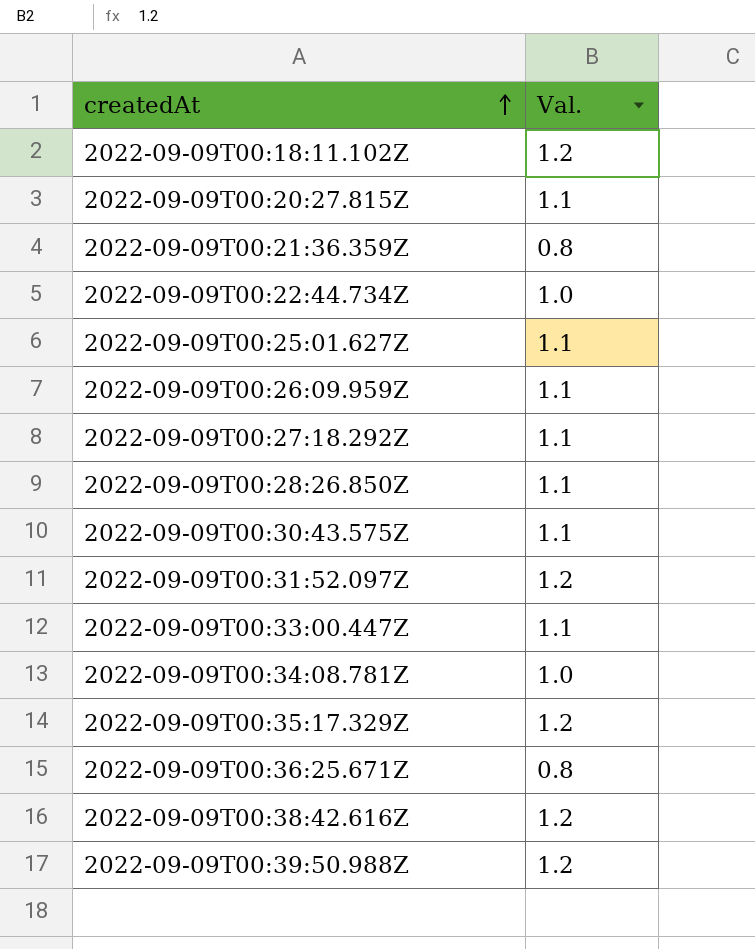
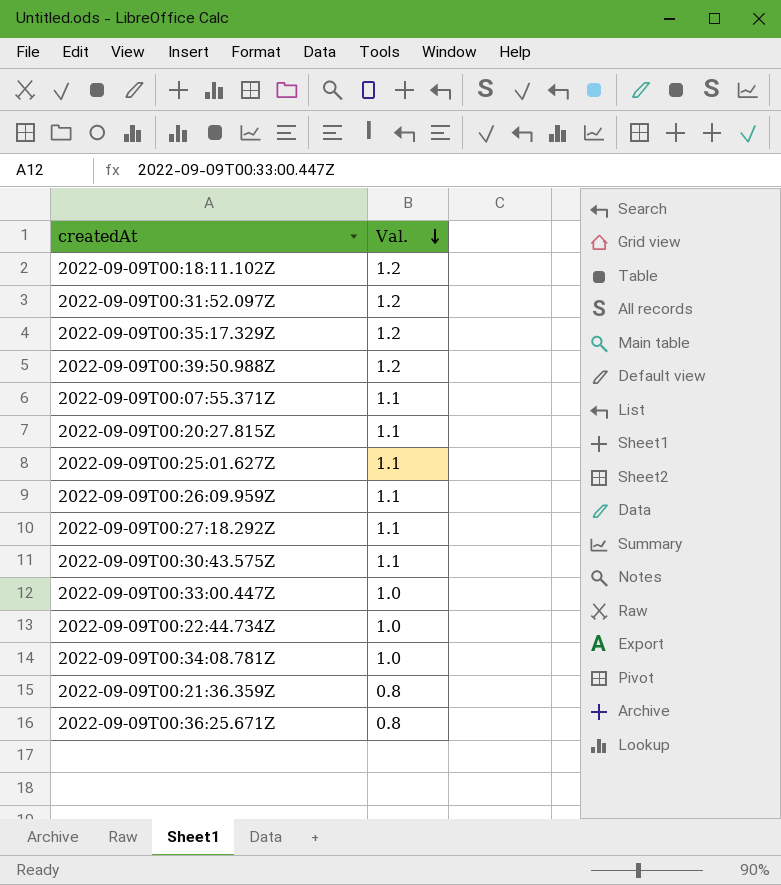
row order: createdAt ascending -> Val. descending
row 2022-09-09T00:28:26.850Z: 1.1 -> none
row 2022-09-09T00:38:42.616Z: 1.2 -> none
row 2022-09-09T00:07:55.371Z: none -> 1.1
2022-09-09T00:33:00.447Z | Val.: 1.1 -> 1.0

